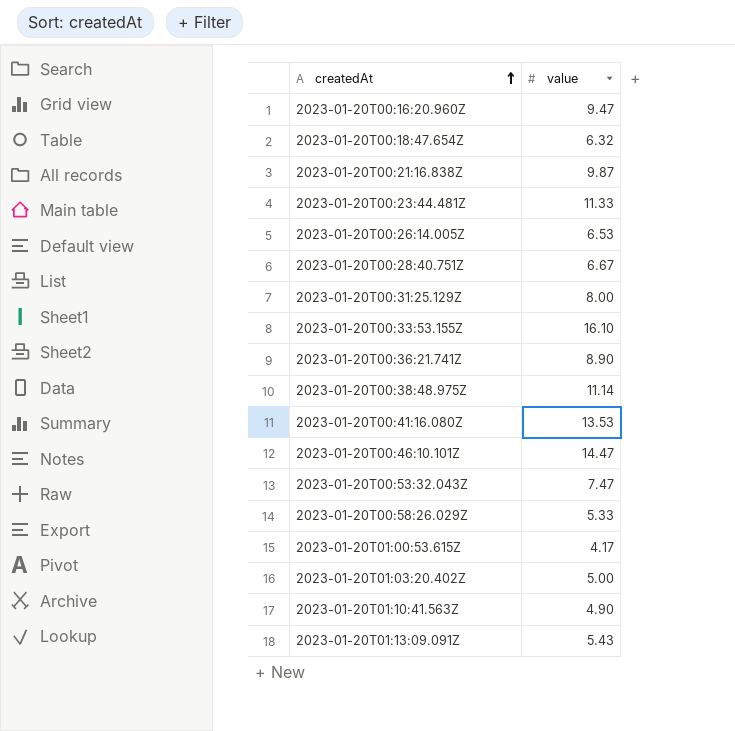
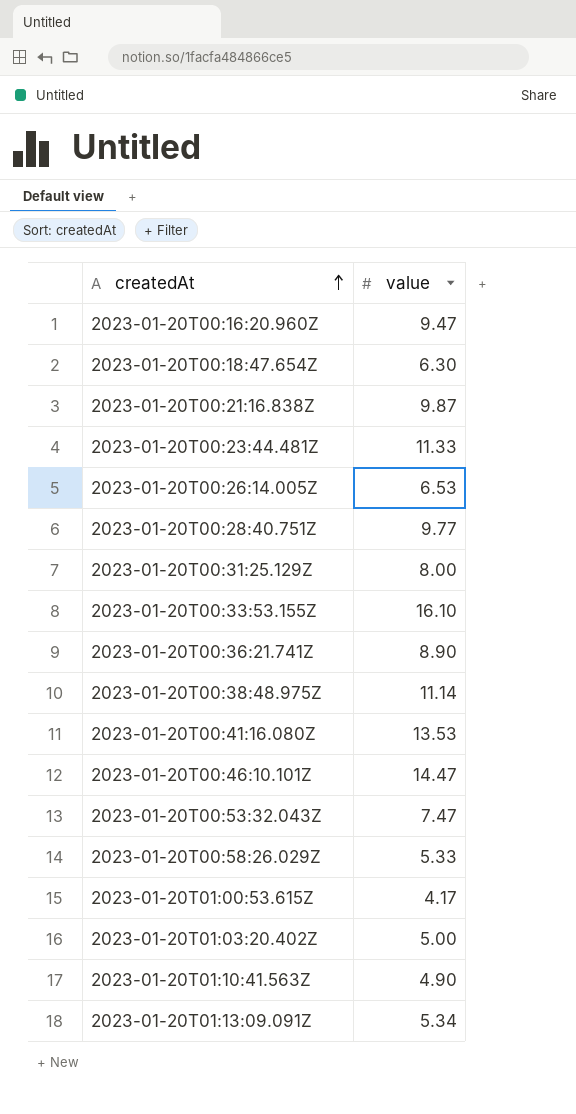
2023-01-20T00:18:47.654Z | value: 6.32 -> 6.30
2023-01-20T00:28:40.751Z | value: 6.67 -> 9.77
2023-01-20T01:13:09.091Z | value: 5.43 -> 5.34

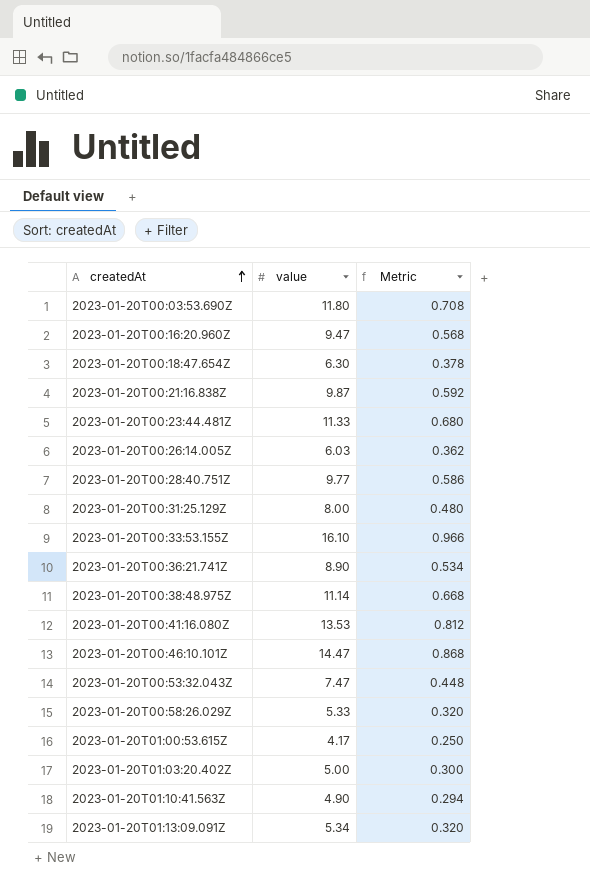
column Metric | formula: none -> [value] * 0.06
row 2023-01-20T00:03:53.690Z: none -> 11.80 | 0.708
2023-01-20T00:26:14.005Z | value: 6.53 -> 6.03

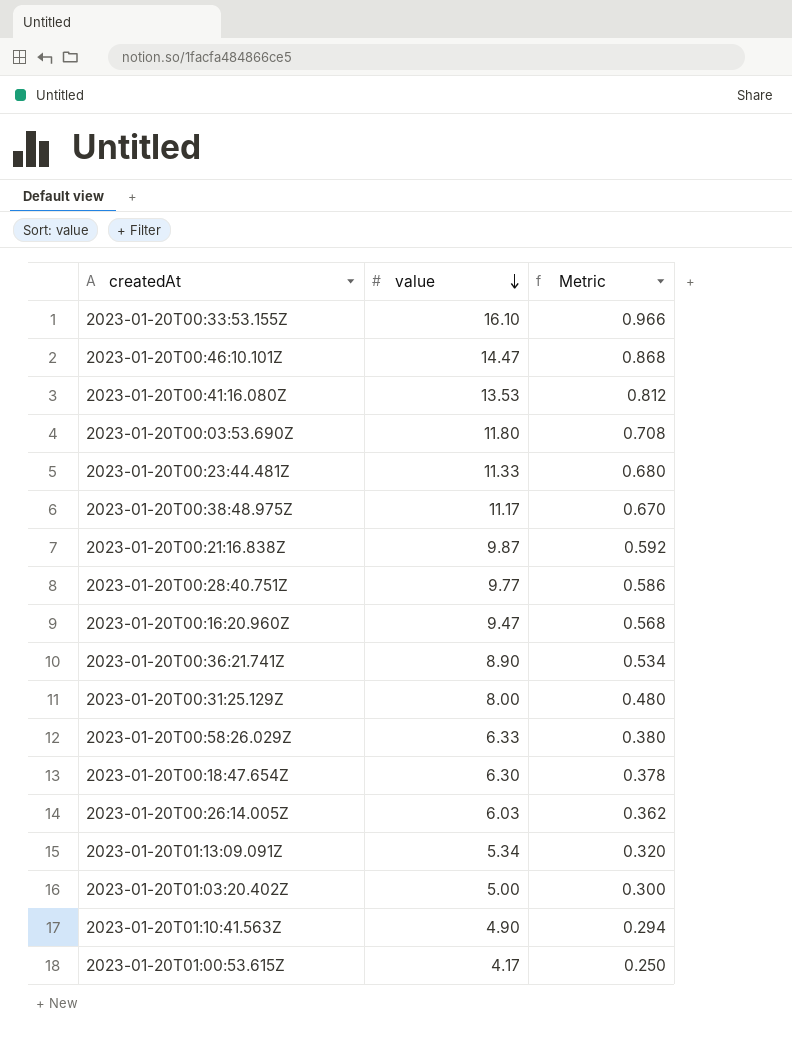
row order: createdAt ascending -> value descending
row 2023-01-20T00:53:32.043Z: 7.47 | 0.448 -> none
2023-01-20T00:38:48.975Z | value: 11.14 -> 11.17
2023-01-20T00:38:48.975Z | Metric: 0.668 -> 0.670
2023-01-20T00:58:26.029Z | value: 5.33 -> 6.33
2023-01-20T00:58:26.029Z | Metric: 0.320 -> 0.380

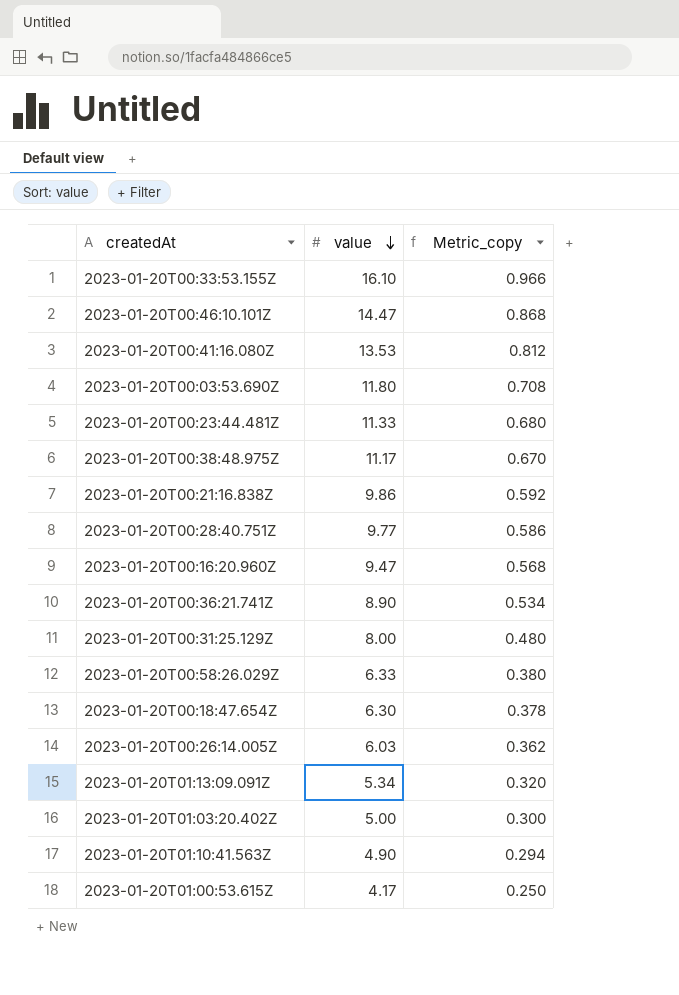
column name: Metric -> Metric_copy
2023-01-20T00:21:16.838Z | value: 9.87 -> 9.86

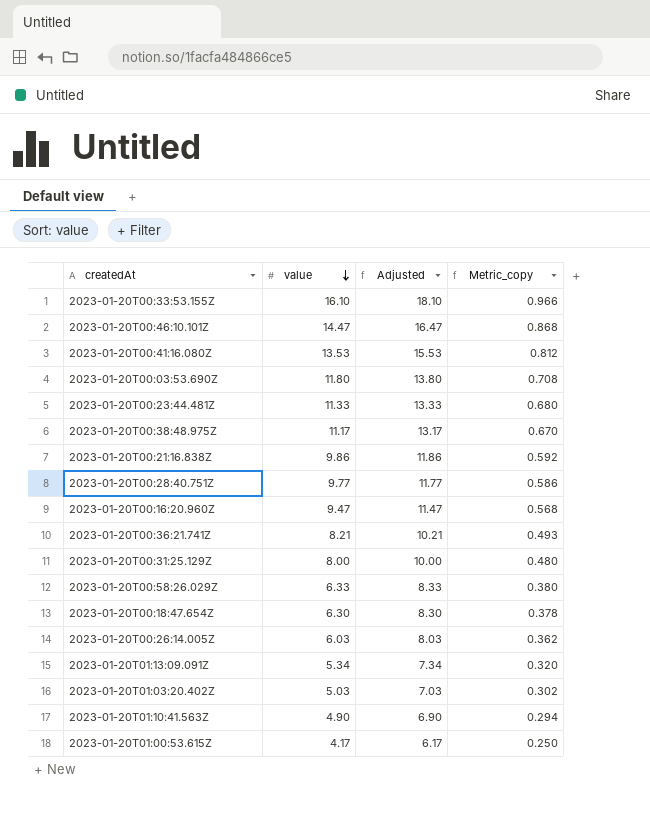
column Adjusted | formula: none -> [value] + 2
2023-01-20T00:36:21.741Z | value: 8.90 -> 8.21
2023-01-20T00:36:21.741Z | Metric_copy: 0.534 -> 0.493
2023-01-20T01:03:20.402Z | value: 5.00 -> 5.03
2023-01-20T01:03:20.402Z | Metric_copy: 0.300 -> 0.302

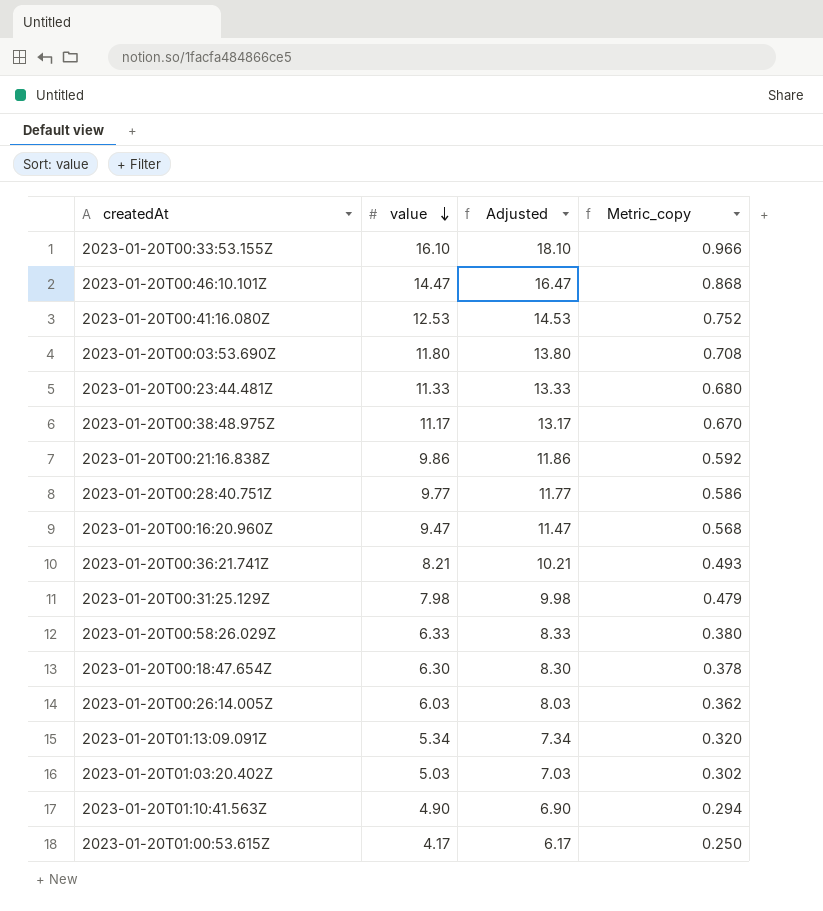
2023-01-20T00:41:16.080Z | value: 13.53 -> 12.53
2023-01-20T00:41:16.080Z | Adjusted: 15.53 -> 14.53
2023-01-20T00:41:16.080Z | Metric_copy: 0.812 -> 0.752
2023-01-20T00:31:25.129Z | value: 8.00 -> 7.98
2023-01-20T00:31:25.129Z | Adjusted: 10.00 -> 9.98
2023-01-20T00:31:25.129Z | Metric_copy: 0.480 -> 0.479

